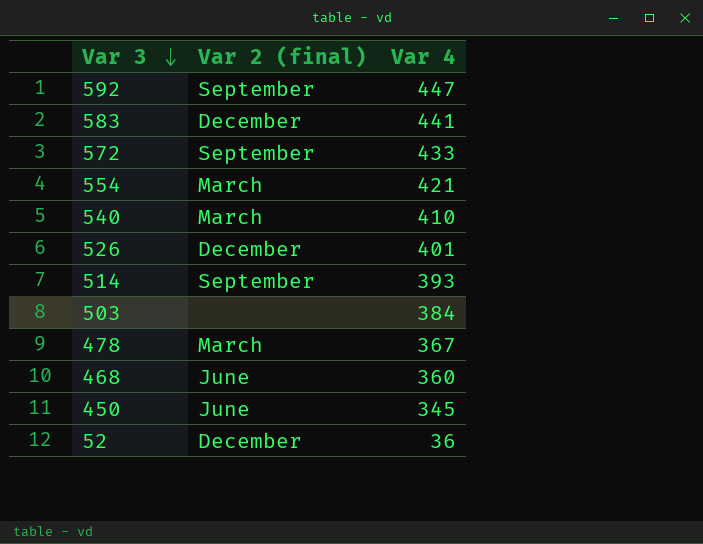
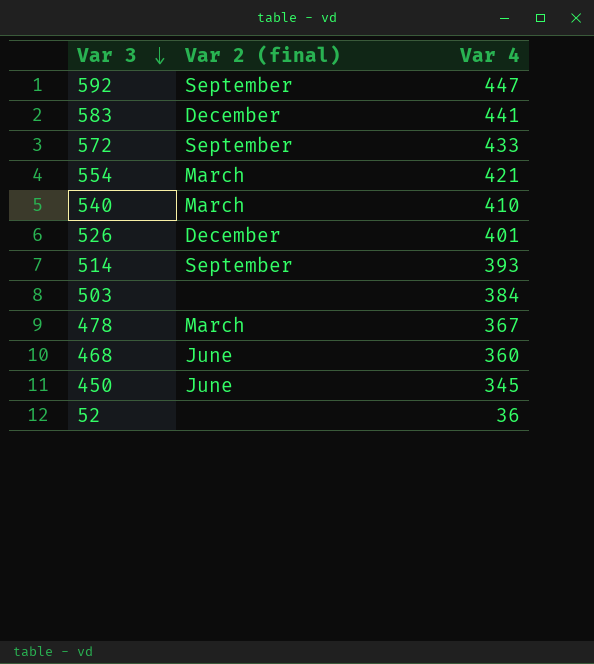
52 | Var 2 (final): December -> none

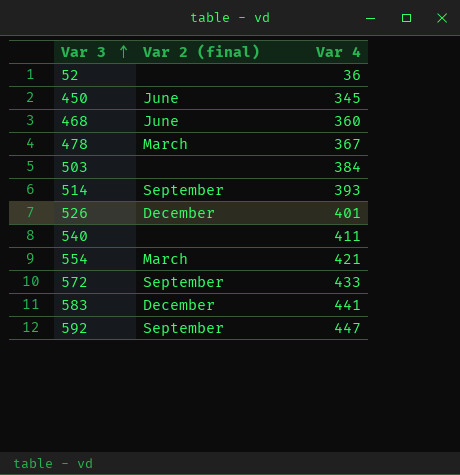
row order: Var 3 descending -> Var 3 ascending
540 | Var 2 (final): March -> none
540 | Var 4: 410 -> 411

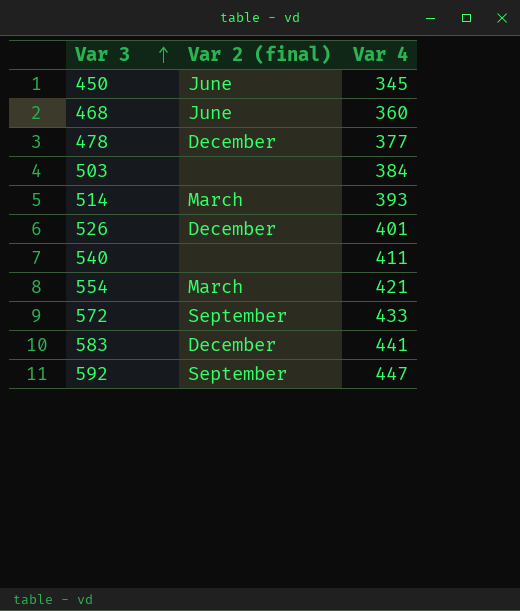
row 52: none | 36 -> none
478 | Var 2 (final): March -> December
478 | Var 4: 367 -> 377
514 | Var 2 (final): September -> March

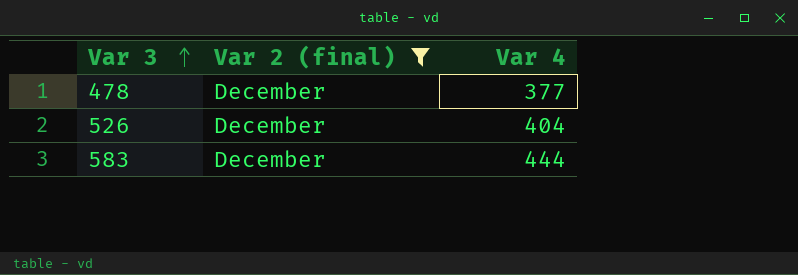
filter: none -> Var 2 (final) = December
526 | Var 4: 401 -> 404
583 | Var 4: 441 -> 444

